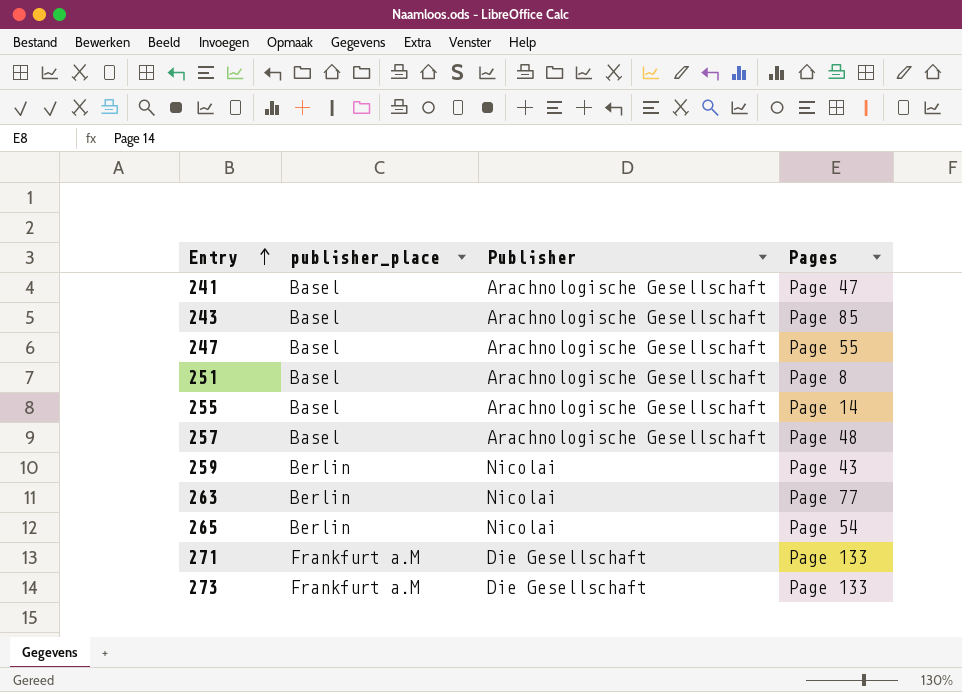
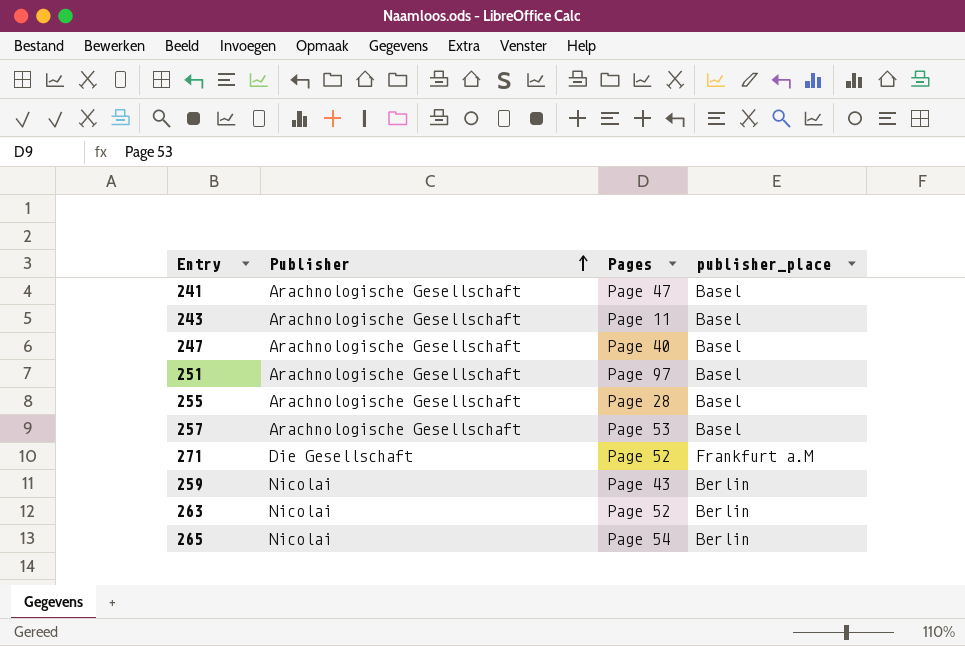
row order: Entry ascending -> Publisher ascending
column publisher_place | position: 2 -> 4
row 273: Frankfurt a.M | Die Gesellschaft | Page 133 -> none
243 | Pages: Page 85 -> Page 11
247 | Pages: Page 55 -> Page 40
251 | Pages: Page 8 -> Page 97
255 | Pages: Page 14 -> Page 28
257 | Pages: Page 48 -> Page 53
271 | Pages: Page 133 -> Page 52
263 | Pages: Page 77 -> Page 52

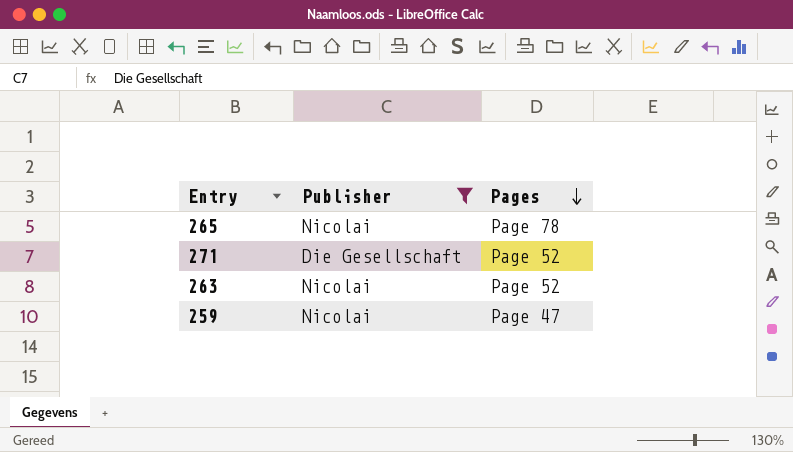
filter: none -> Publisher != Arachnologische Gesellschaft
row order: Publisher ascending -> Pages descending
column publisher_place | position: 4 -> none
265 | Pages: Page 54 -> Page 78
259 | Pages: Page 43 -> Page 47

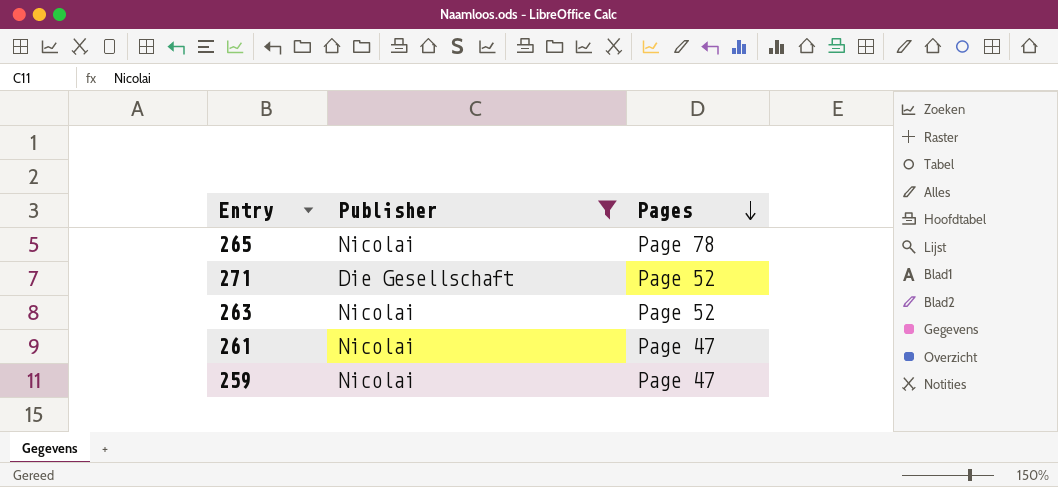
row 261: none -> Nicolai | Page 47

